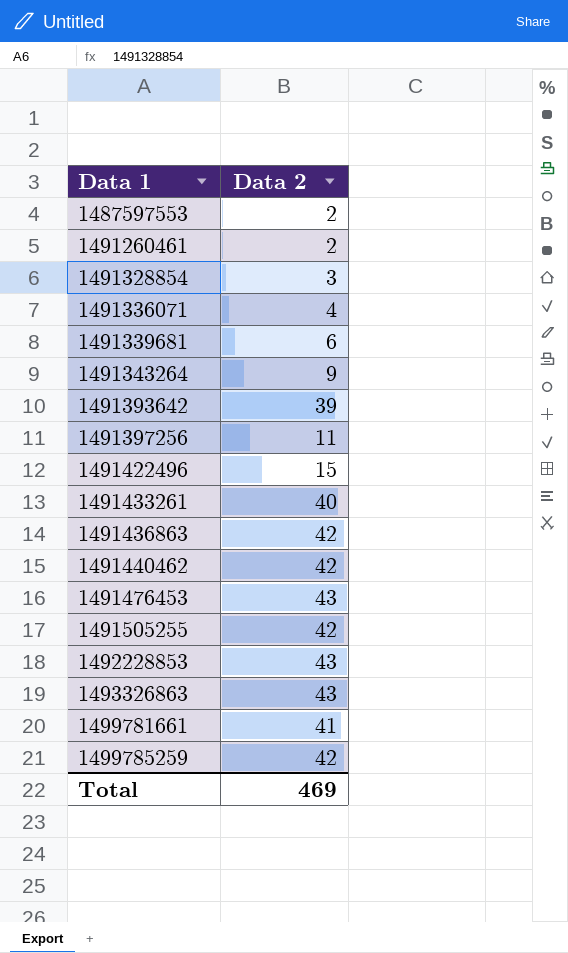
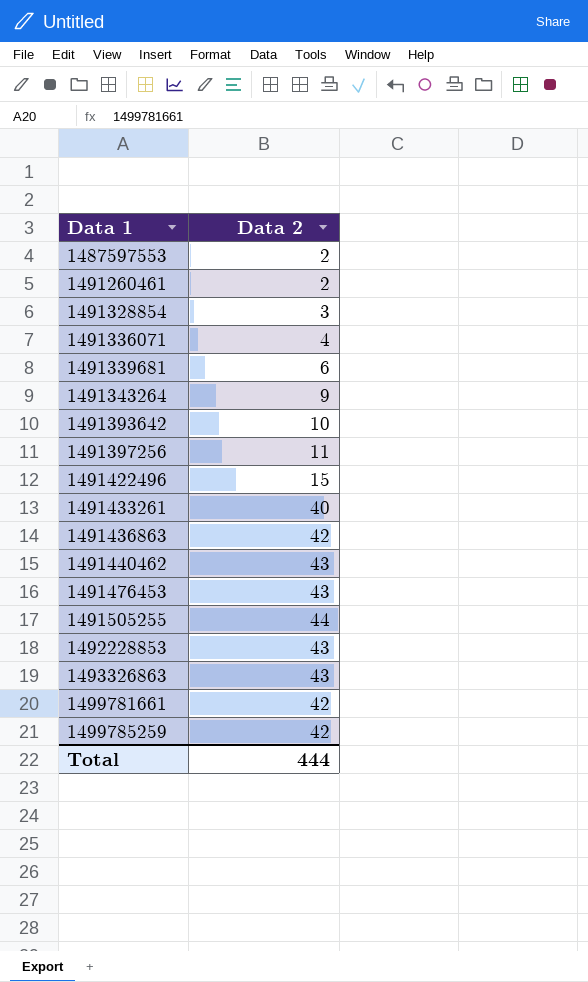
1491393642 | Data 2: 39 -> 10
1491440462 | Data 2: 42 -> 43
1491505255 | Data 2: 42 -> 44
1499781661 | Data 2: 41 -> 42
Total | Data 2: 469 -> 444

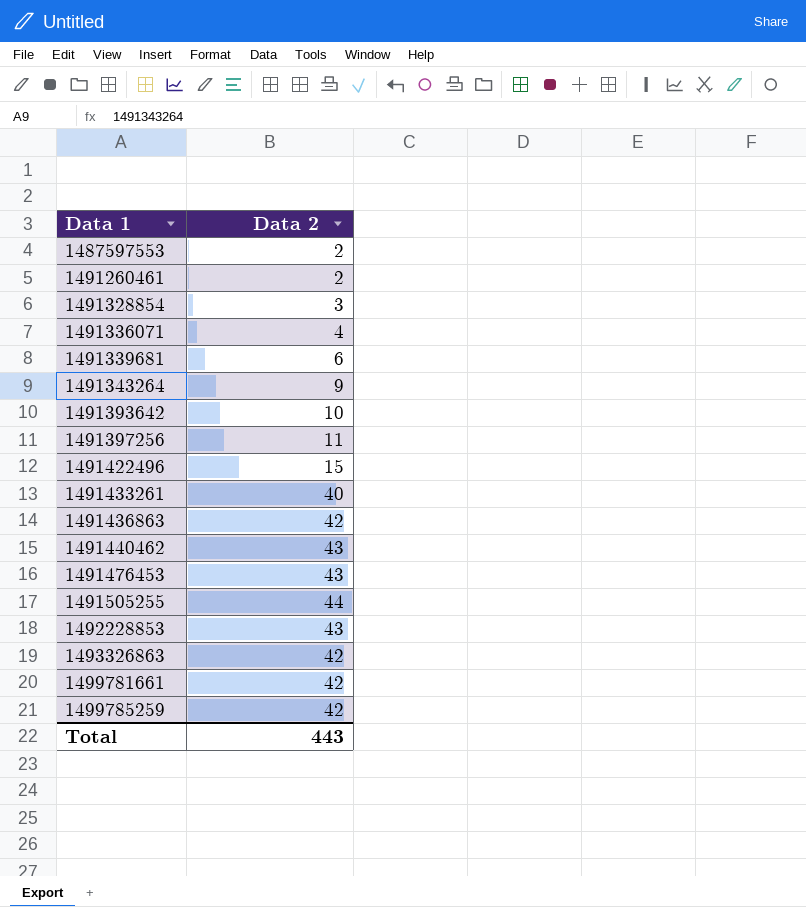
1493326863 | Data 2: 43 -> 42
Total | Data 2: 444 -> 443

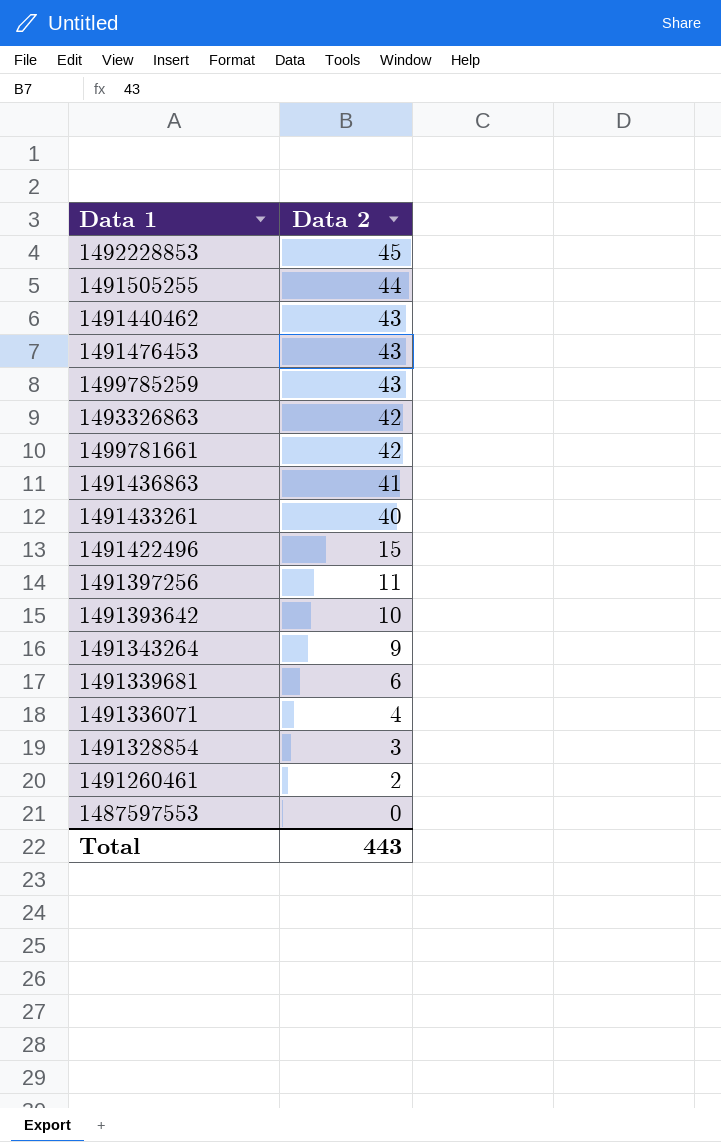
row order: Data 1 ascending -> Data 2 descending
1492228853 | Data 2: 43 -> 45
1499785259 | Data 2: 42 -> 43
1491436863 | Data 2: 42 -> 41
1487597553 | Data 2: 2 -> 0

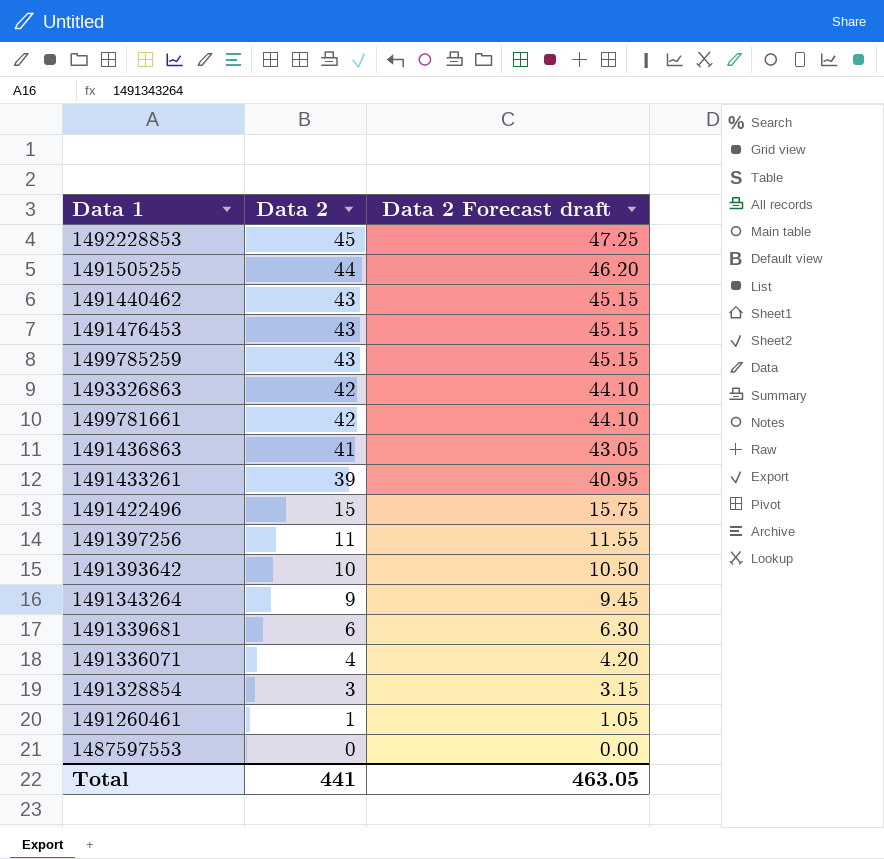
column Data 2 Forecast draft | formula: none -> [Data 2] * 1.05
1491433261 | Data 2: 40 -> 39
1491260461 | Data 2: 2 -> 1
Total | Data 2: 443 -> 441

